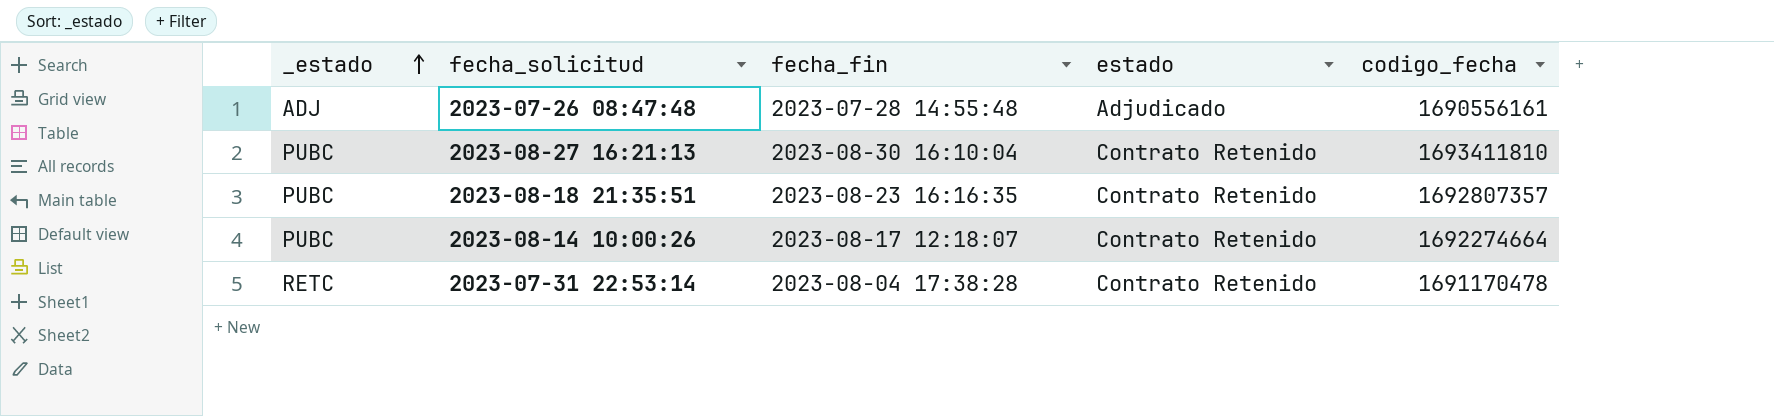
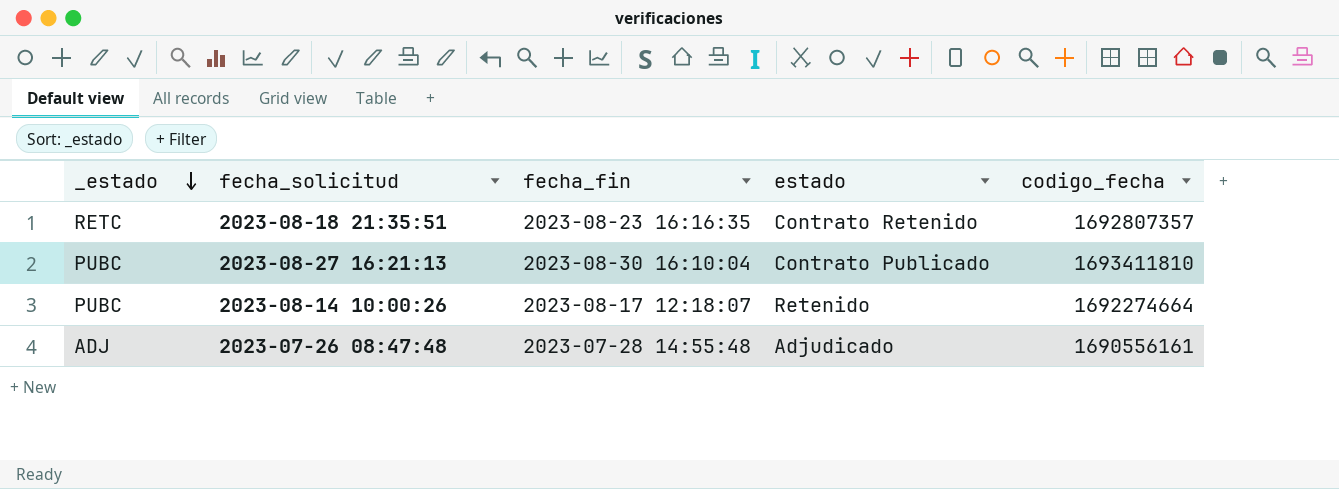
row order: _estado ascending -> _estado descending
row 2023-07-31 22:53:14: RETC | 2023-08-04 17:38:28 | Contrato Retenido | 1691170478 -> none
2023-08-18 21:35:51 | _estado: PUBC -> RETC
2023-08-27 16:21:13 | estado: Contrato Retenido -> Contrato Publicado
2023-08-14 10:00:26 | estado: Contrato Retenido -> Retenido

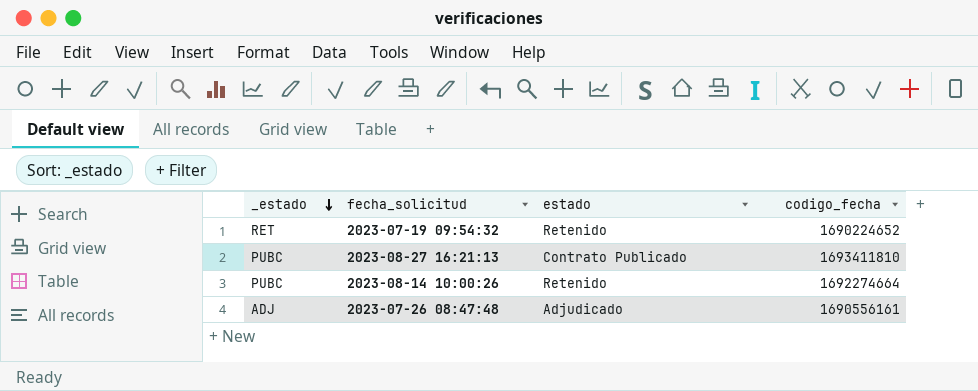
column fecha_fin | position: 3 -> none
row 2023-08-18 21:35:51: RETC | 2023-08-23 16:16:35 | Contrato Retenido | 1692807357 -> none
row 2023-07-19 09:54:32: none -> RET | Retenido | 1690224652

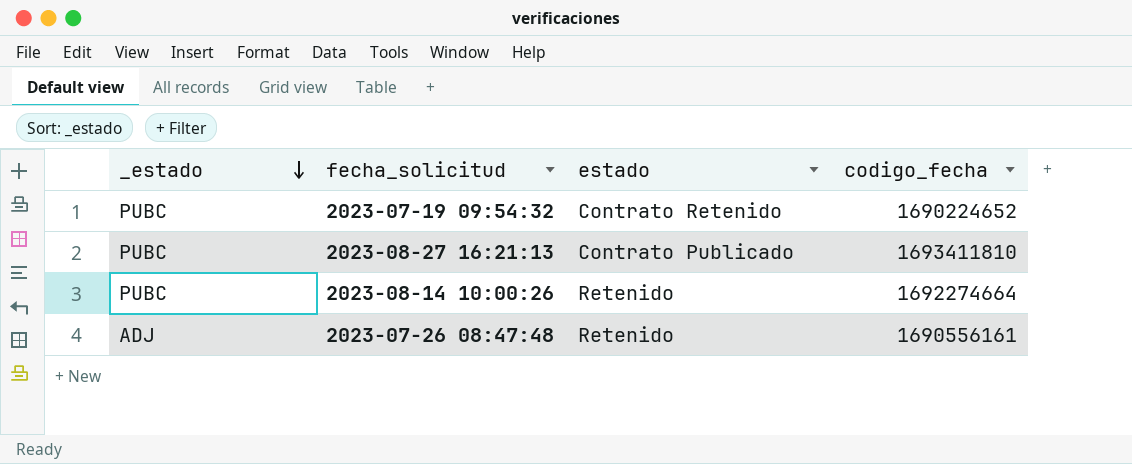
2023-07-19 09:54:32 | _estado: RET -> PUBC
2023-07-19 09:54:32 | estado: Retenido -> Contrato Retenido
2023-07-26 08:47:48 | estado: Adjudicado -> Retenido

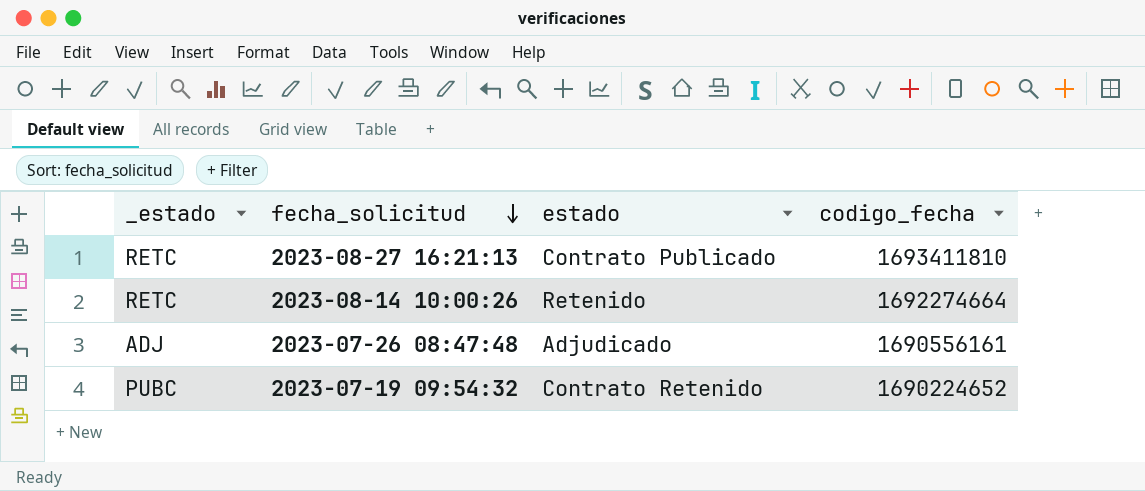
row order: _estado descending -> fecha_solicitud descending
2023-08-27 16:21:13 | _estado: PUBC -> RETC
2023-08-14 10:00:26 | _estado: PUBC -> RETC
2023-07-26 08:47:48 | estado: Retenido -> Adjudicado

